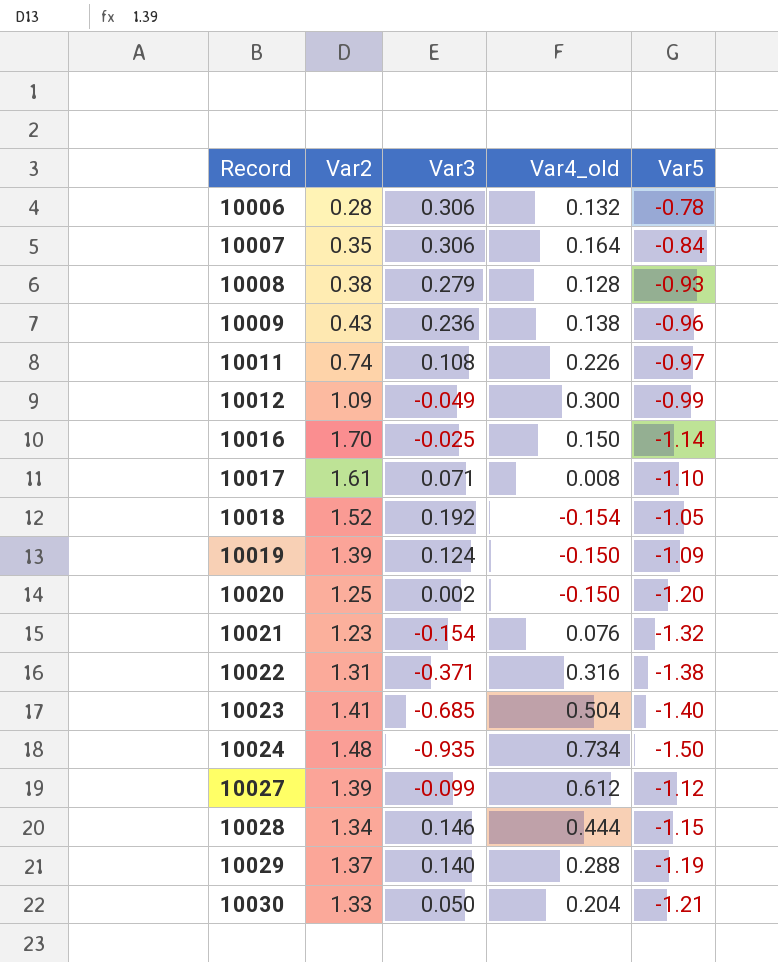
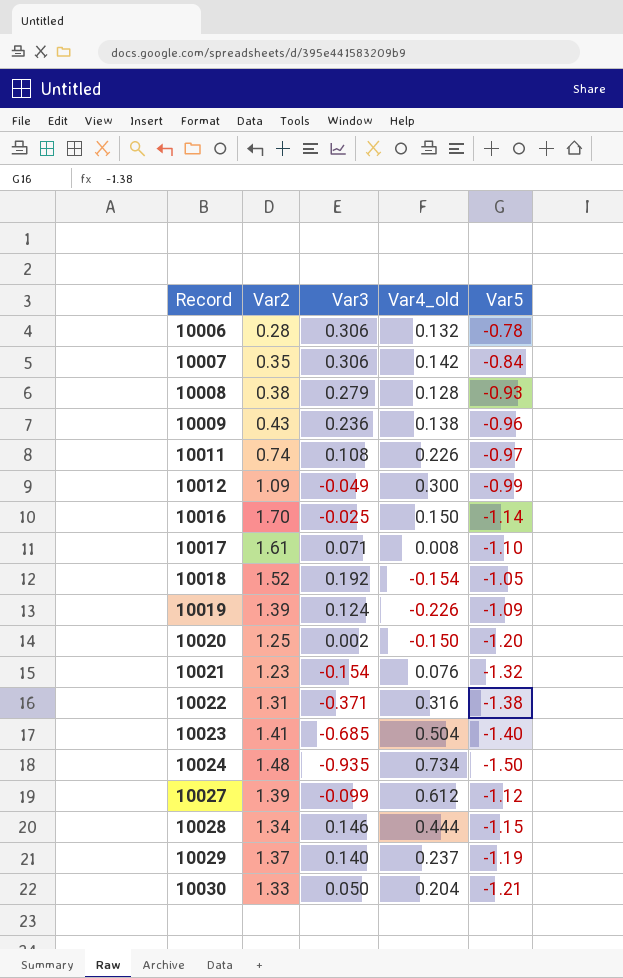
10007 | Var4_old: 0.164 -> 0.142
10019 | Var4_old: -0.150 -> -0.226
10029 | Var4_old: 0.288 -> 0.237

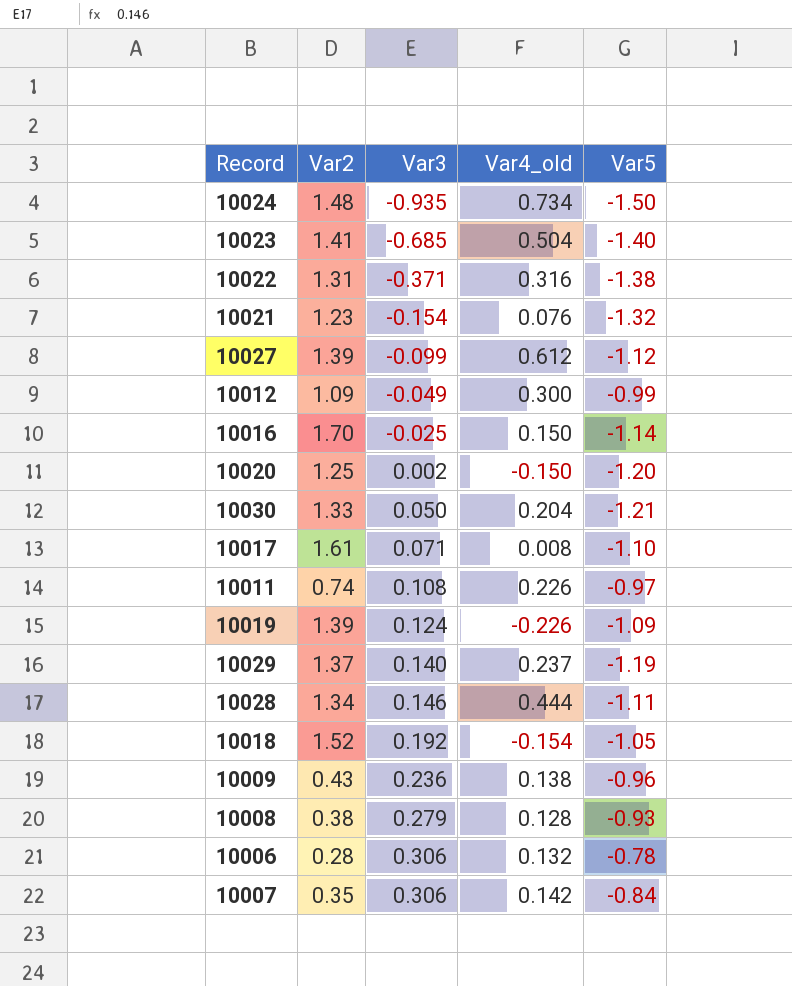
row order: Record ascending -> Var3 ascending
10028 | Var5: -1.15 -> -1.11

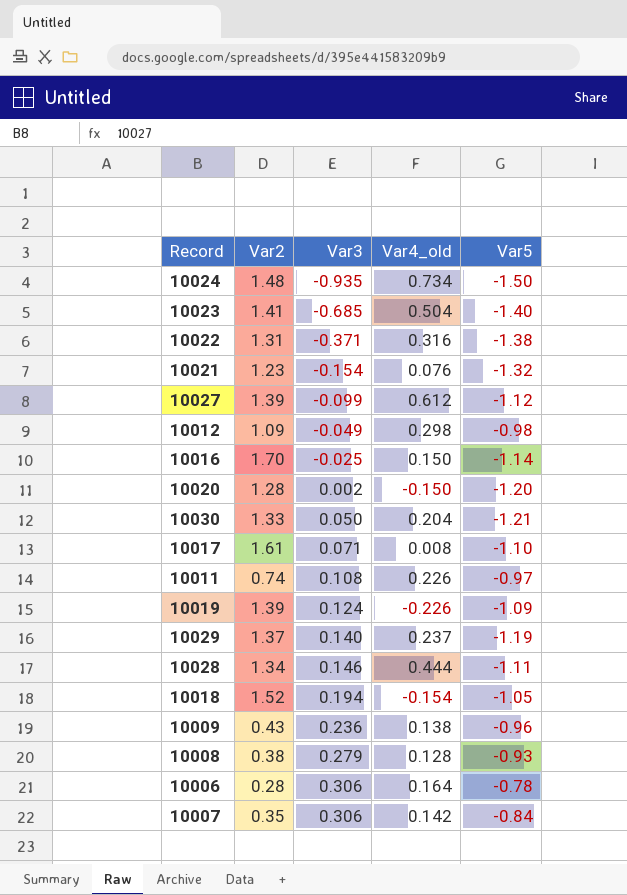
10012 | Var4_old: 0.300 -> 0.298
10012 | Var5: -0.99 -> -0.98
10020 | Var2: 1.25 -> 1.28
10018 | Var3: 0.192 -> 0.194
10006 | Var4_old: 0.132 -> 0.164

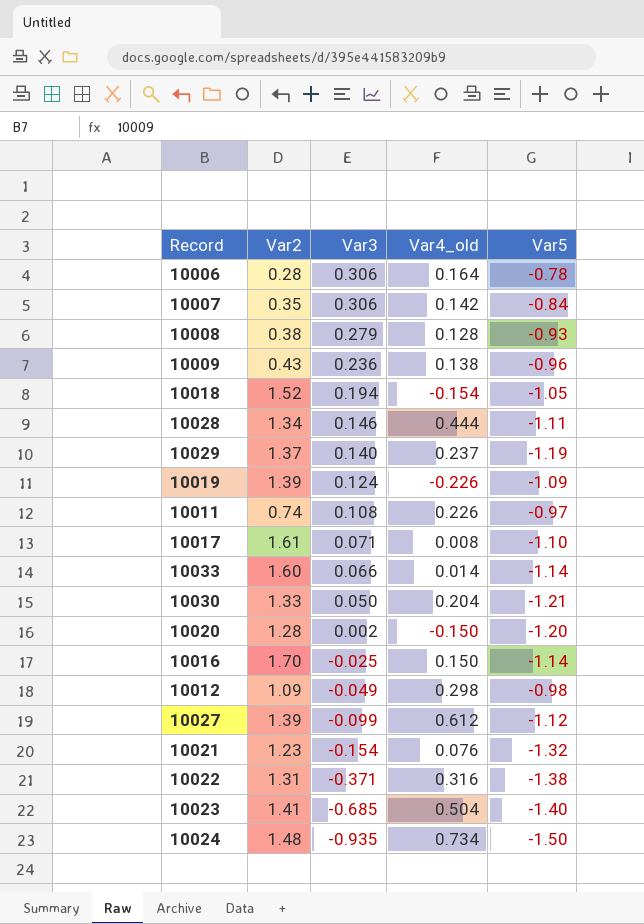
row order: Var3 ascending -> Var3 descending
row 10033: none -> 1.60 | 0.066 | 0.014 | -1.14

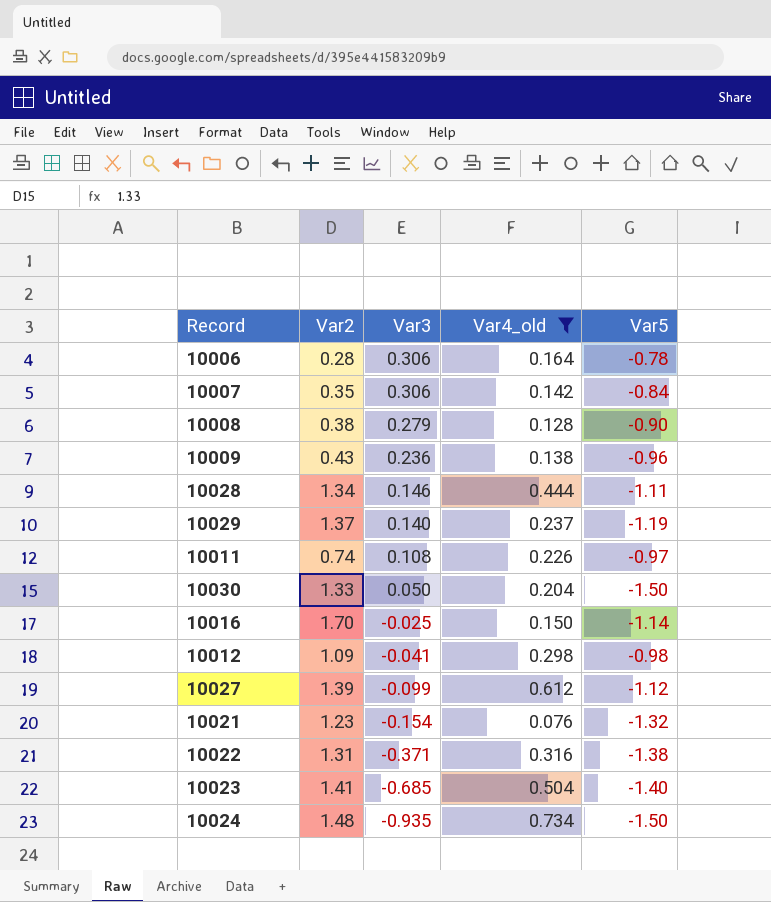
filter: none -> Var4_old >= 0.076
10008 | Var5: -0.93 -> -0.90
10030 | Var5: -1.21 -> -1.50
10012 | Var3: -0.049 -> -0.041

